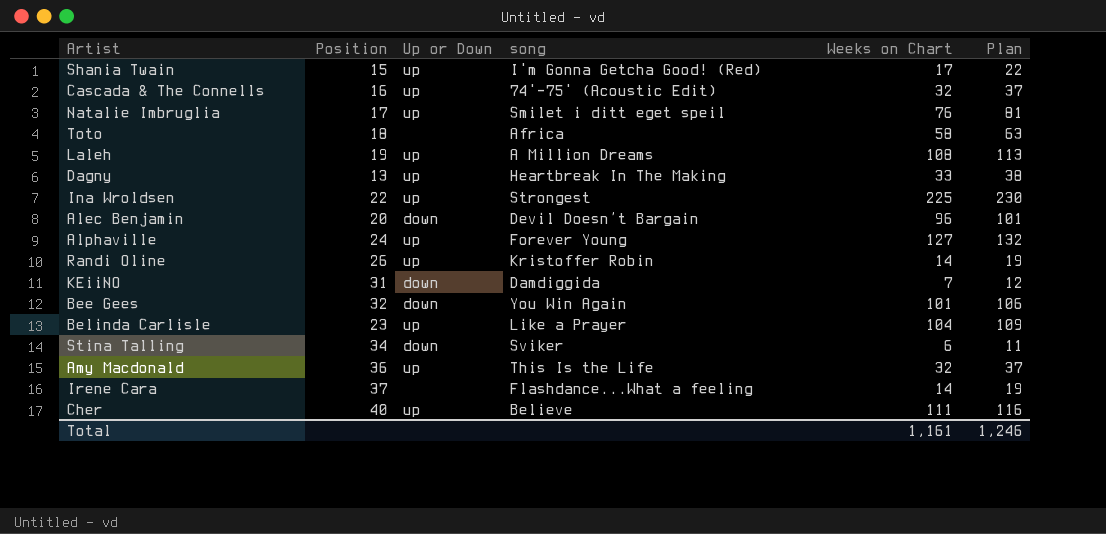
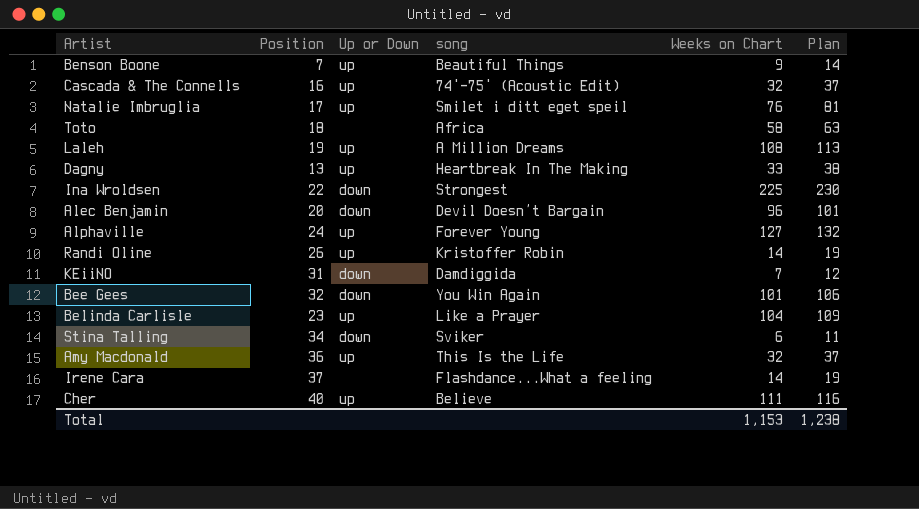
row Shania Twain: 15 | up | I'm Gonna Getcha Good! (Red) | 17 | 22 -> none
row Benson Boone: none -> 7 | up | Beautiful Things | 9 | 14
Ina Wroldsen | Up or Down: up -> down
Total | Weeks on Chart: 1,161 -> 1,153
Total | Plan: 1,246 -> 1,238

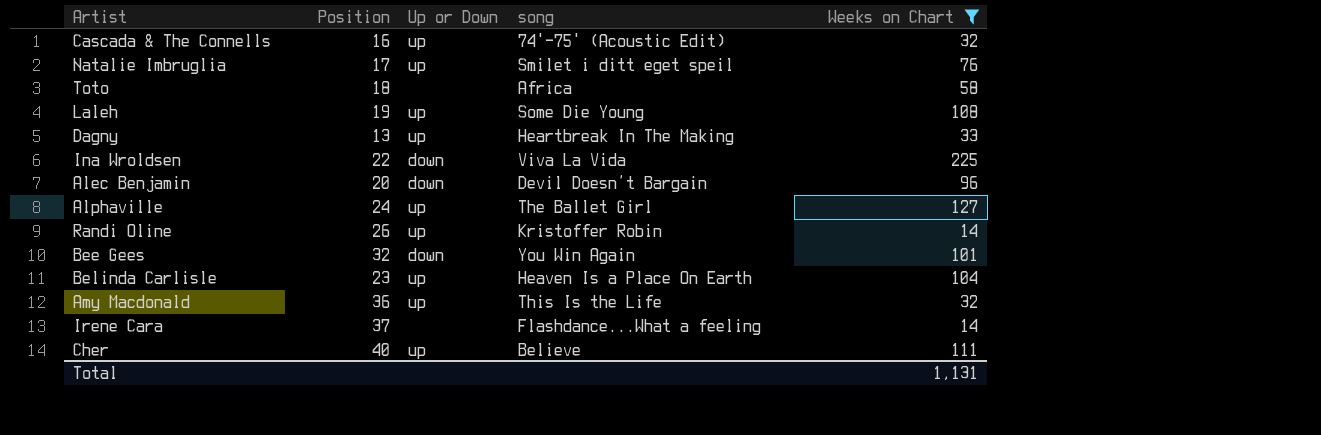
filter: none -> Weeks on Chart >= 14
column Plan | formula: [Weeks on Chart] + 5 -> none
Laleh | song: A Million Dreams -> Some Die Young
Ina Wroldsen | song: Strongest -> Viva La Vida
Alphaville | song: Forever Young -> The Ballet Girl
Belinda Carlisle | song: Like a Prayer -> Heaven Is a Place On Earth
Total | Weeks on Chart: 1,153 -> 1,131

